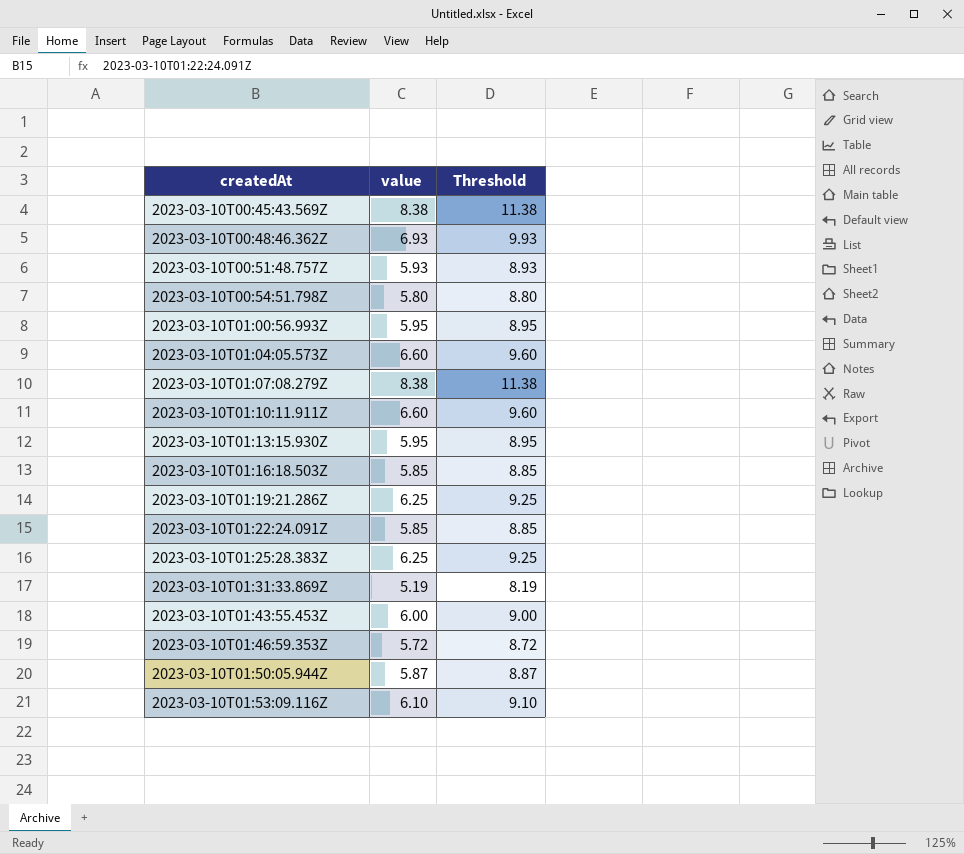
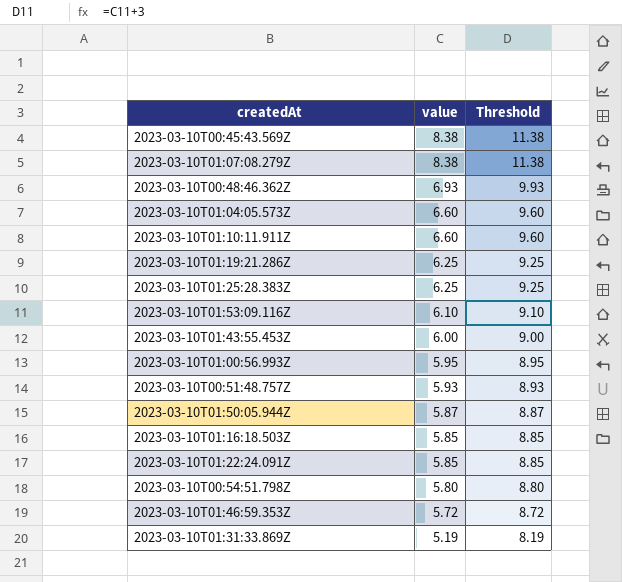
row order: createdAt ascending -> value descending
row 2023-03-10T01:13:15.930Z: 5.95 | 8.95 -> none

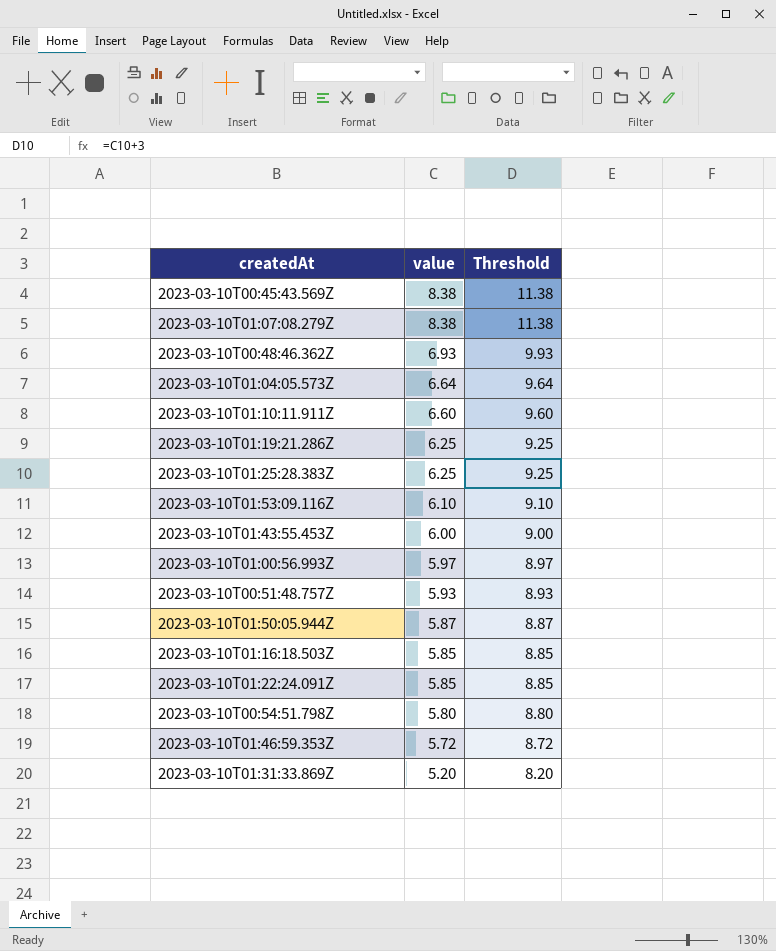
2023-03-10T01:04:05.573Z | value: 6.60 -> 6.64
2023-03-10T01:04:05.573Z | Threshold: 9.60 -> 9.64
2023-03-10T01:00:56.993Z | value: 5.95 -> 5.97
2023-03-10T01:00:56.993Z | Threshold: 8.95 -> 8.97
2023-03-10T01:31:33.869Z | value: 5.19 -> 5.20
2023-03-10T01:31:33.869Z | Threshold: 8.19 -> 8.20

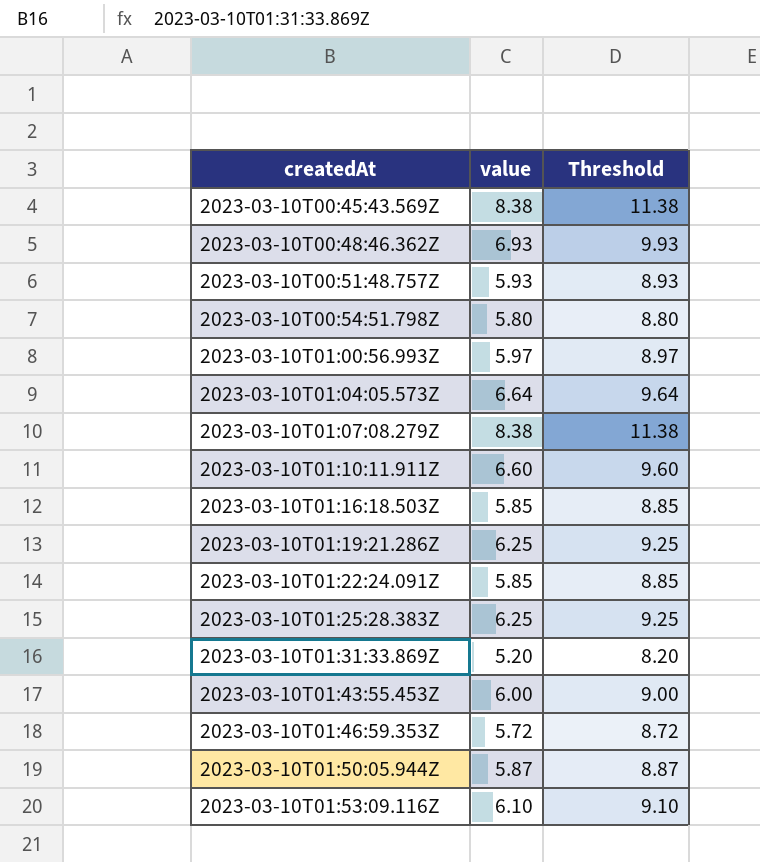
row order: value descending -> createdAt ascending

